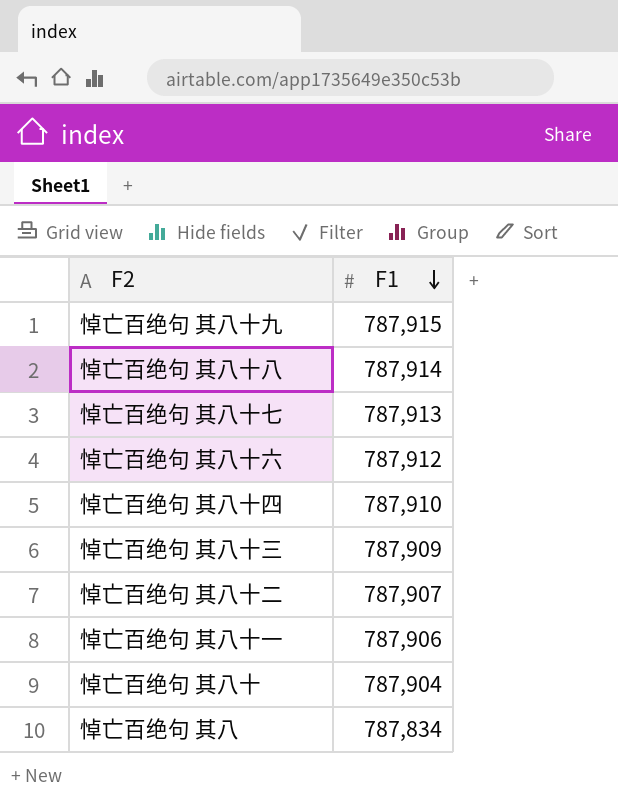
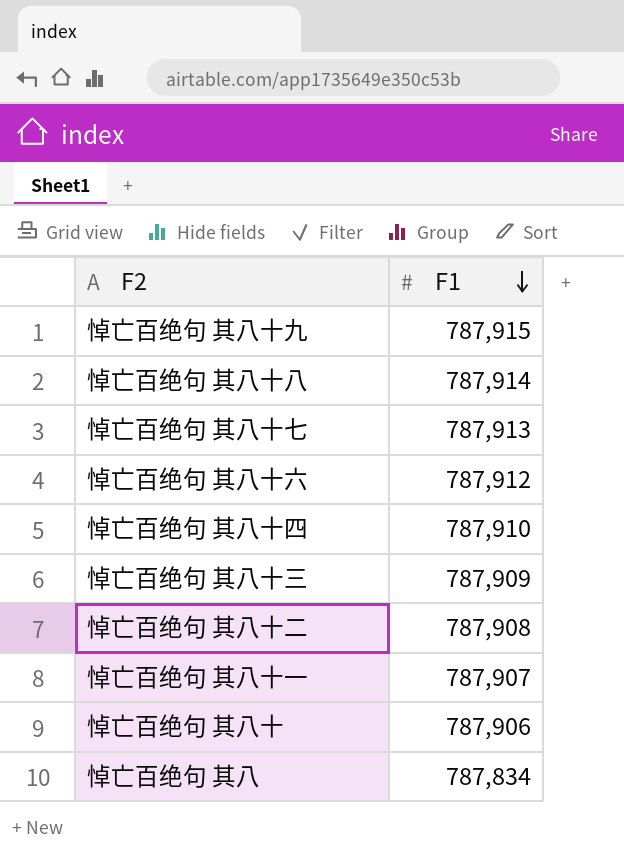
悼亡百绝句 其八十二 | F1: 787,907 -> 787,908
悼亡百绝句 其八十一 | F1: 787,906 -> 787,907
悼亡百绝句 其八十 | F1: 787,904 -> 787,906

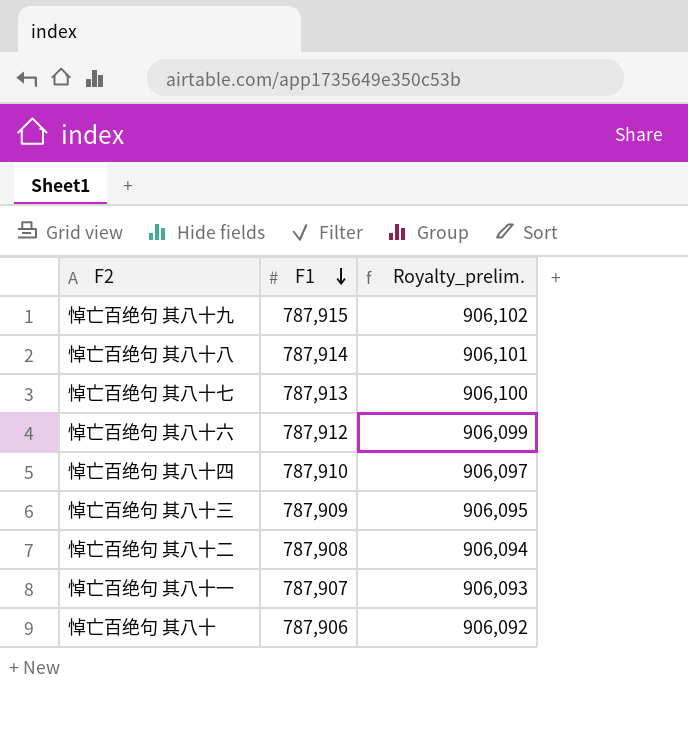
column Royalty_prelim. | formula: none -> [F1] * 1.15
row 悼亡百绝句 其八: 787,834 -> none

